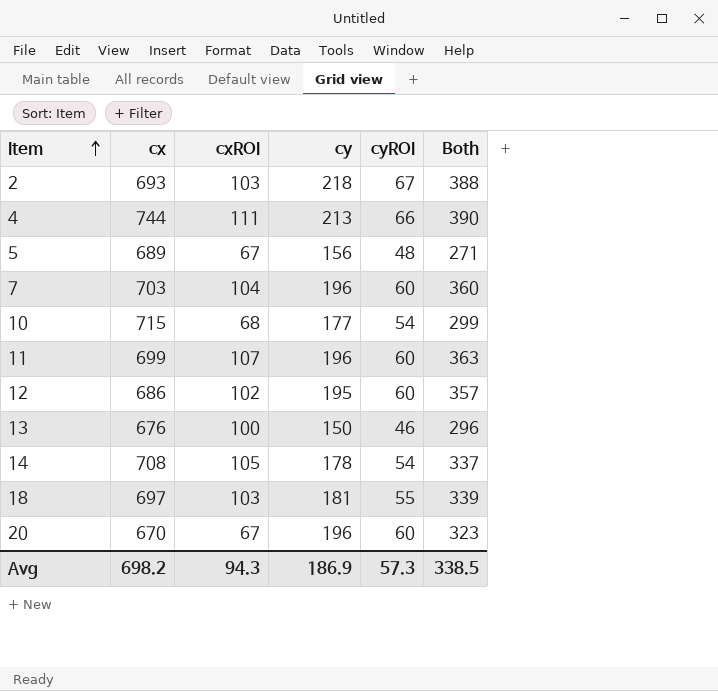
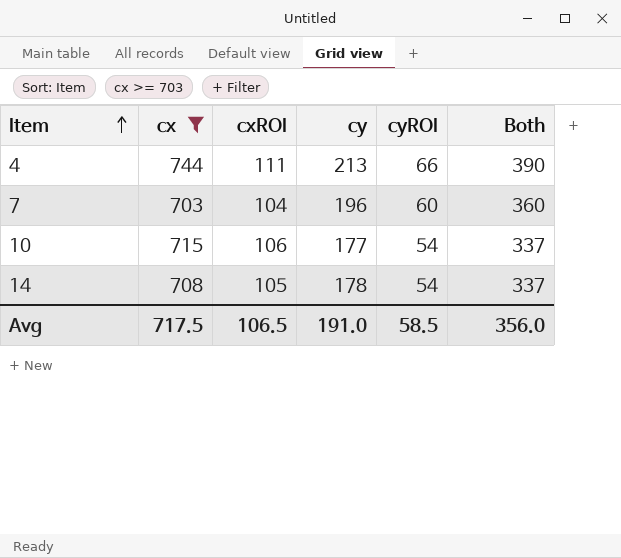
filter: none -> cx >= 703
10 | cxROI: 68 -> 106
10 | Both: 299 -> 337
Avg | cx: 698.2 -> 717.5
Avg | cxROI: 94.3 -> 106.5
Avg | cy: 186.9 -> 191.0
Avg | cyROI: 57.3 -> 58.5
Avg | Both: 338.5 -> 356.0

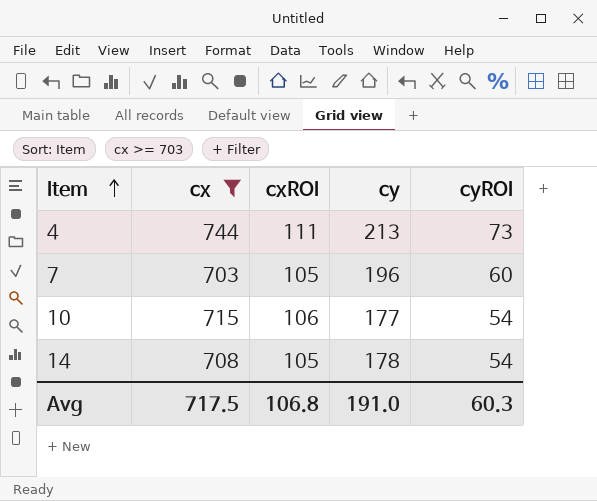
column Both | formula: [cxROI] + [cy] + [cyROI] -> none
4 | cyROI: 66 -> 73
7 | cxROI: 104 -> 105
Avg | cxROI: 106.5 -> 106.8
Avg | cyROI: 58.5 -> 60.3

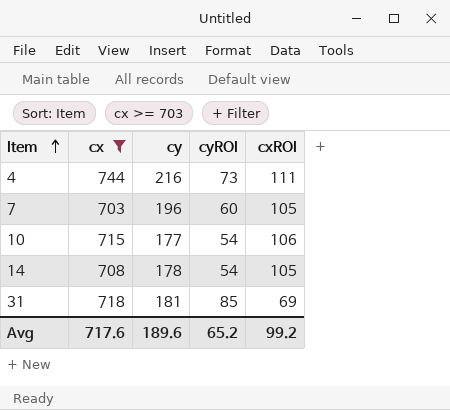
column cxROI | position: 3 -> 5
4 | cy: 213 -> 216
row 31: none -> 718 | 181 | 85 | 69
Avg | cx: 717.5 -> 717.6
Avg | cy: 191.0 -> 189.6
Avg | cyROI: 60.3 -> 65.2
Avg | cxROI: 106.8 -> 99.2

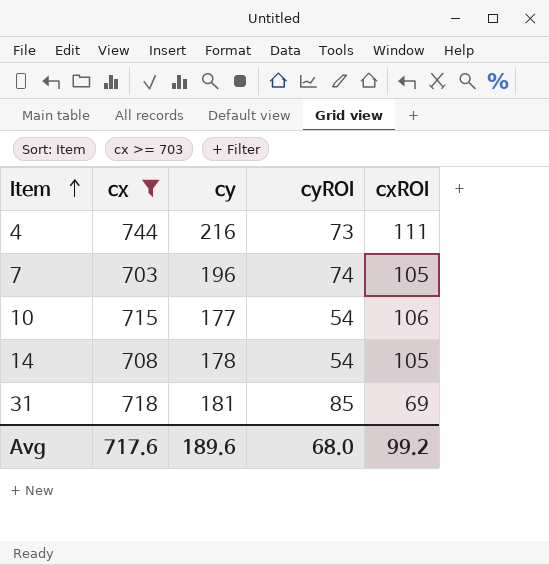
7 | cyROI: 60 -> 74
Avg | cyROI: 65.2 -> 68.0

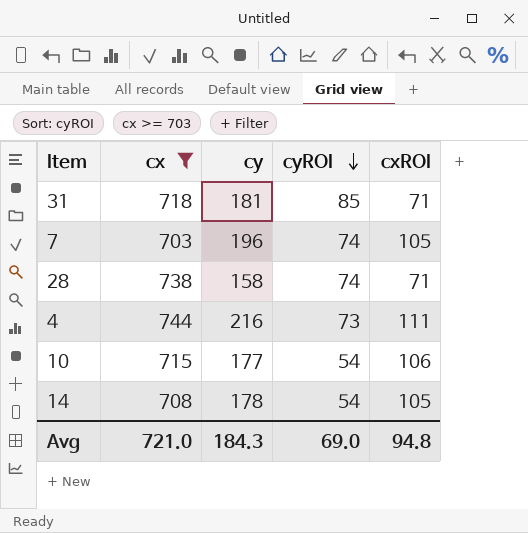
row order: Item ascending -> cyROI descending
31 | cxROI: 69 -> 71
row 28: none -> 738 | 158 | 74 | 71
Avg | cx: 717.6 -> 721.0
Avg | cy: 189.6 -> 184.3
Avg | cyROI: 68.0 -> 69.0
Avg | cxROI: 99.2 -> 94.8

